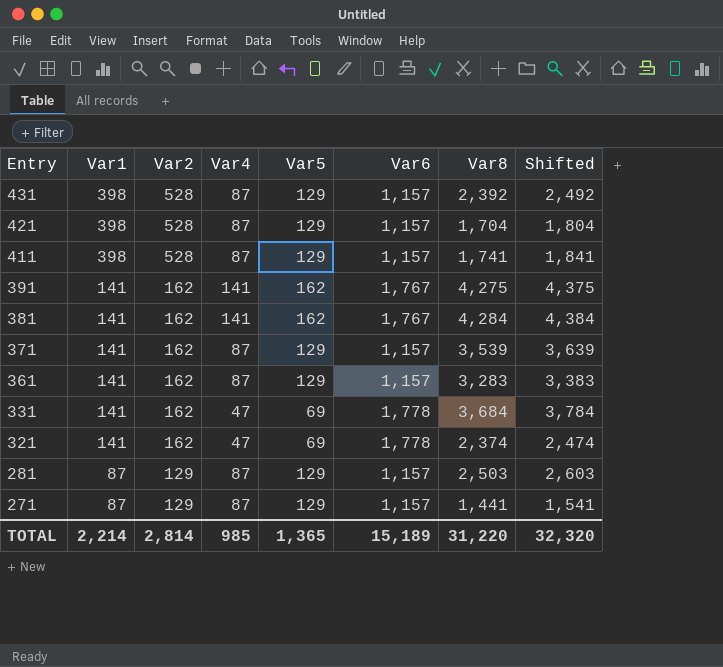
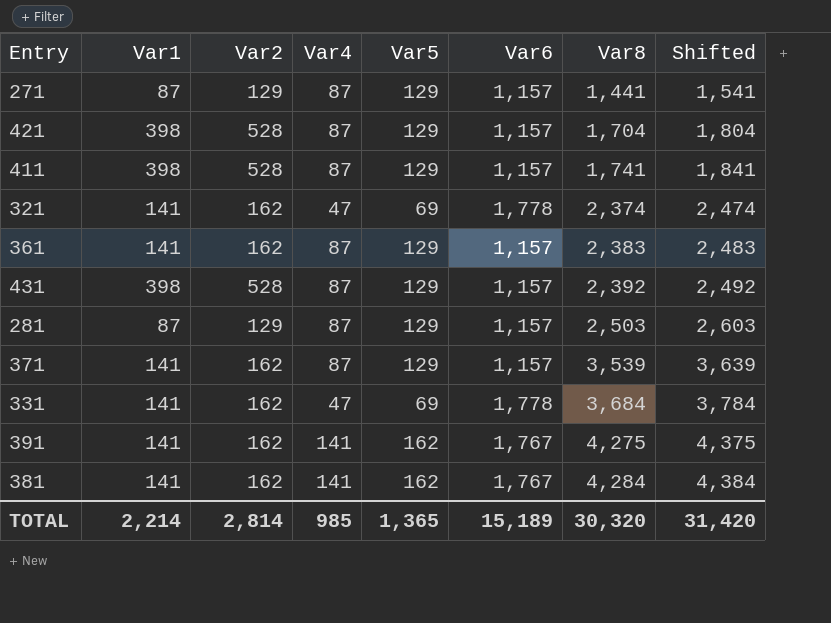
row order: Entry descending -> Var8 ascending
361 | Var8: 3,283 -> 2,383
361 | Shifted: 3,383 -> 2,483
TOTAL | Var8: 31,220 -> 30,320
TOTAL | Shifted: 32,320 -> 31,420

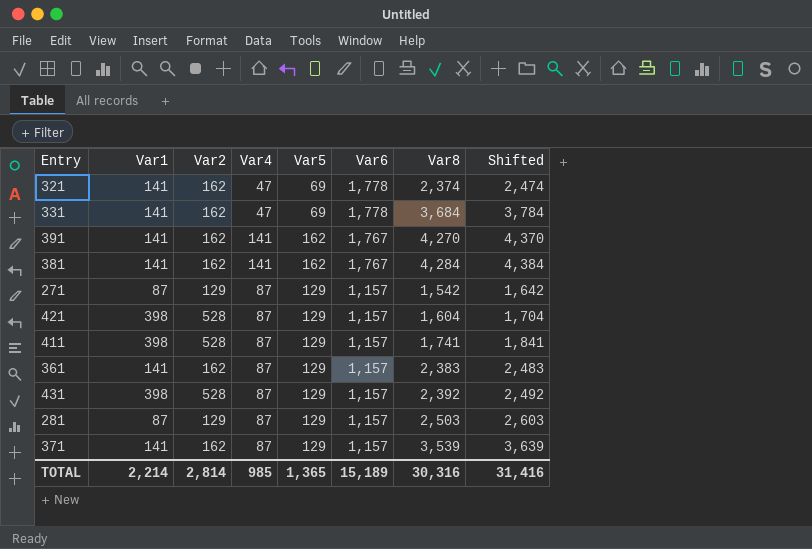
row order: Var8 ascending -> Var6 descending
391 | Var8: 4,275 -> 4,270
391 | Shifted: 4,375 -> 4,370
271 | Var8: 1,441 -> 1,542
271 | Shifted: 1,541 -> 1,642
421 | Var8: 1,704 -> 1,604
421 | Shifted: 1,804 -> 1,704
TOTAL | Var8: 30,320 -> 30,316
TOTAL | Shifted: 31,420 -> 31,416

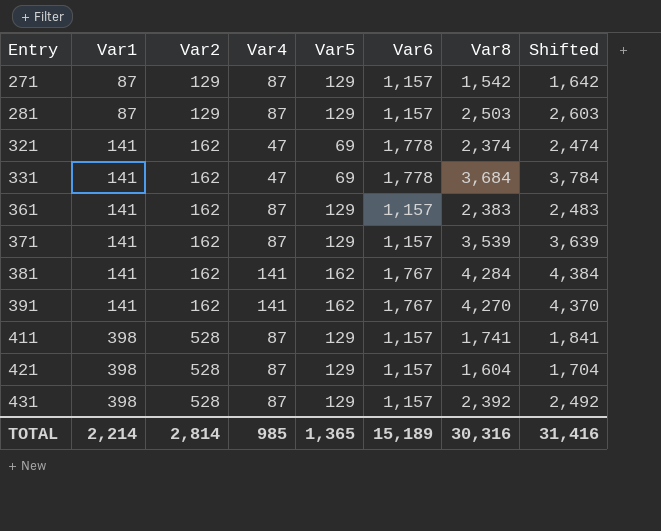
row order: Var6 descending -> Entry ascending

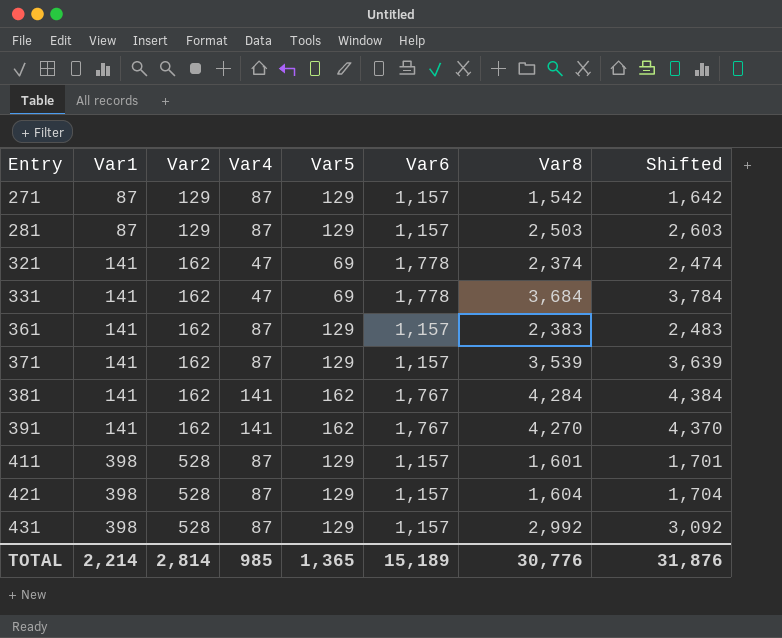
411 | Var8: 1,741 -> 1,601
411 | Shifted: 1,841 -> 1,701
431 | Var8: 2,392 -> 2,992
431 | Shifted: 2,492 -> 3,092
TOTAL | Var8: 30,316 -> 30,776
TOTAL | Shifted: 31,416 -> 31,876

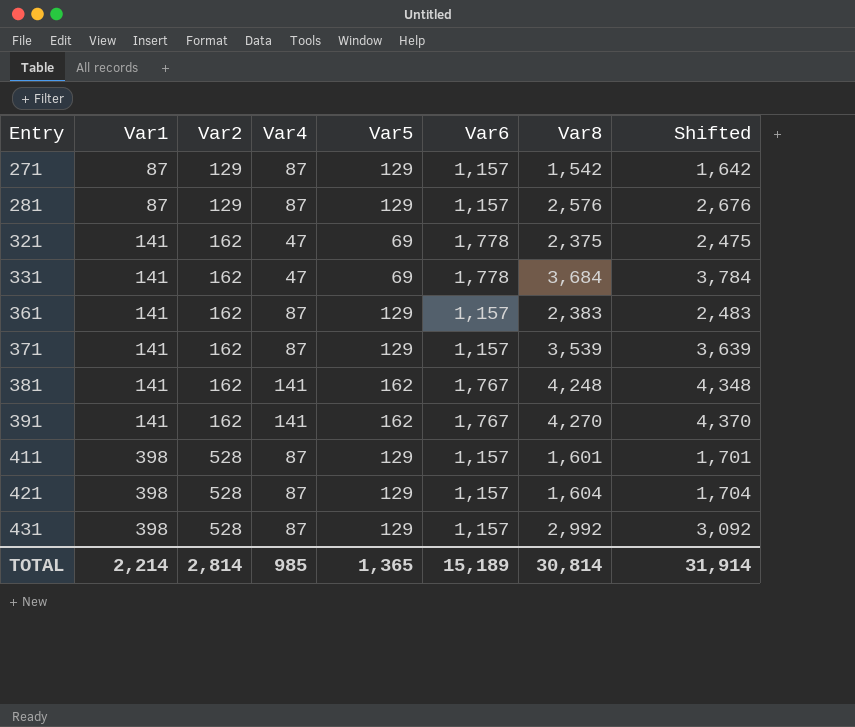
281 | Var8: 2,503 -> 2,576
281 | Shifted: 2,603 -> 2,676
321 | Var8: 2,374 -> 2,375
321 | Shifted: 2,474 -> 2,475
381 | Var8: 4,284 -> 4,248
381 | Shifted: 4,384 -> 4,348
TOTAL | Var8: 30,776 -> 30,814
TOTAL | Shifted: 31,876 -> 31,914

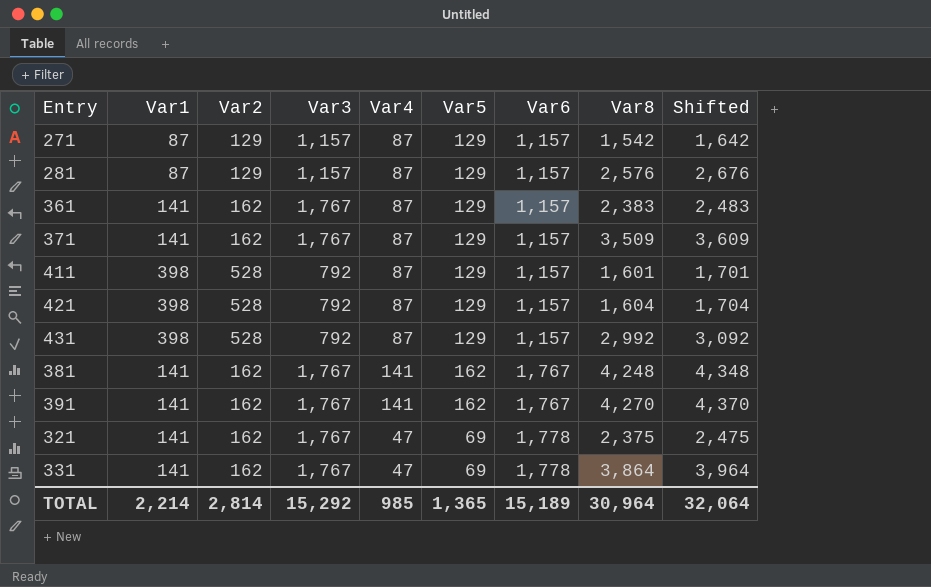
row order: Entry ascending -> Var6 ascending
column Var3 | position: none -> 4
371 | Var8: 3,539 -> 3,509
371 | Shifted: 3,639 -> 3,609
331 | Var8: 3,684 -> 3,864
331 | Shifted: 3,784 -> 3,964
TOTAL | Var8: 30,814 -> 30,964
TOTAL | Shifted: 31,914 -> 32,064

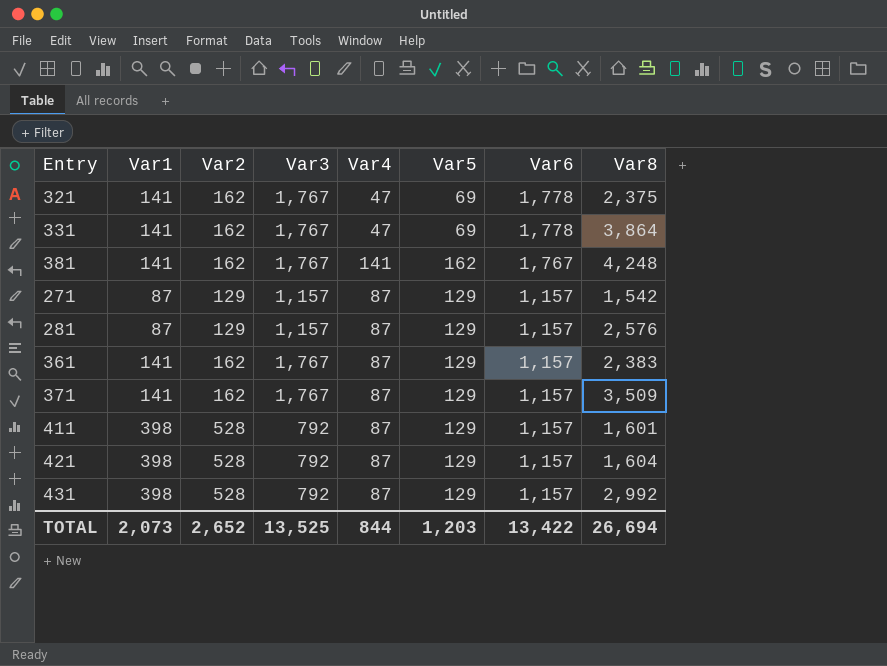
row order: Var6 ascending -> Var6 descending
column Shifted | formula: [Var8] + 100 -> none
row 391: 141 | 162 | 1,767 | 141 | 162 | 1,767 | 4,270 | 4,370 -> none
TOTAL | Var1: 2,214 -> 2,073
TOTAL | Var2: 2,814 -> 2,652
TOTAL | Var3: 15,292 -> 13,525
TOTAL | Var4: 985 -> 844
TOTAL | Var5: 1,365 -> 1,203
TOTAL | Var6: 15,189 -> 13,422
TOTAL | Var8: 30,964 -> 26,694

